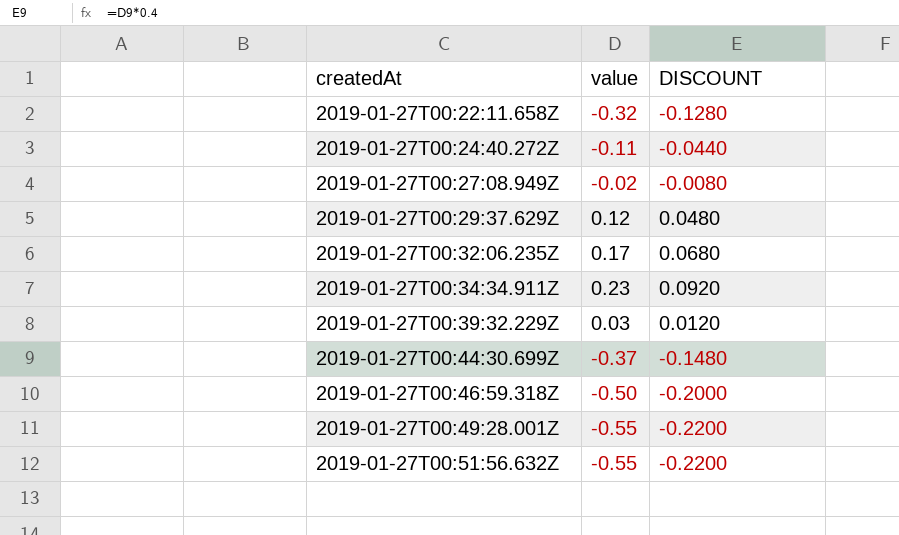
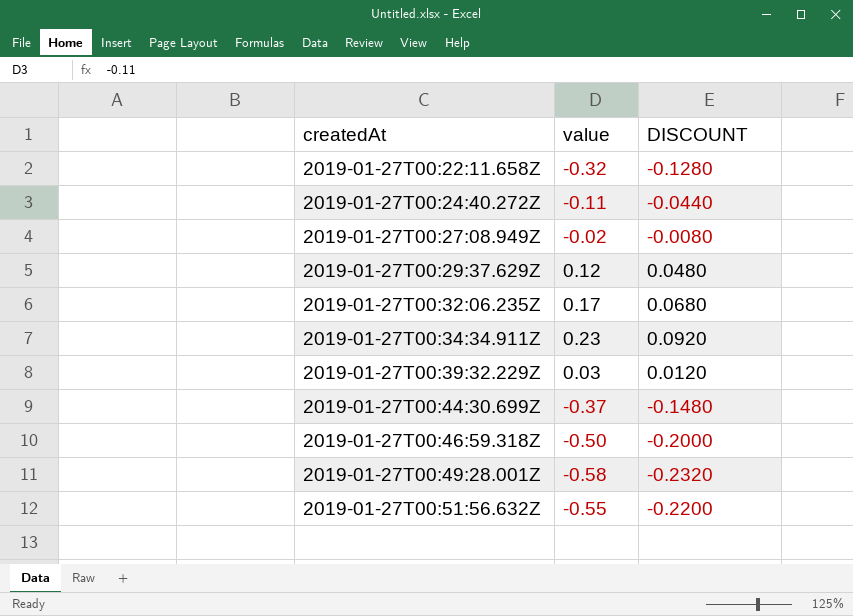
2019-01-27T00:49:28.001Z | value: -0.55 -> -0.58
2019-01-27T00:49:28.001Z | DISCOUNT: -0.2200 -> -0.2320

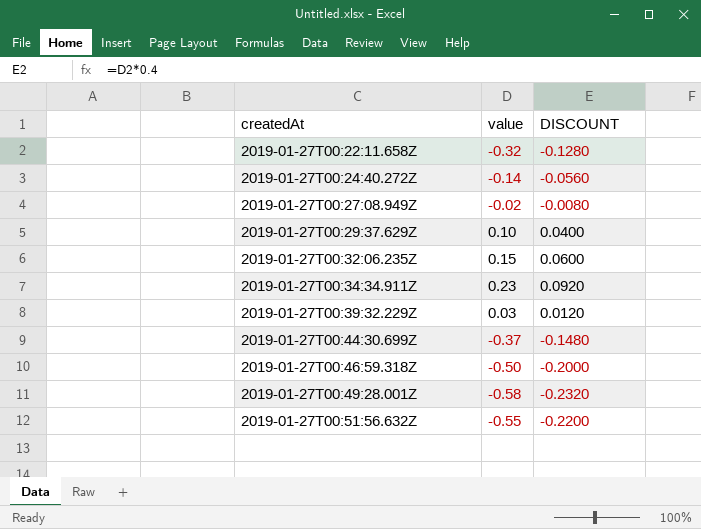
2019-01-27T00:24:40.272Z | value: -0.11 -> -0.14
2019-01-27T00:24:40.272Z | DISCOUNT: -0.0440 -> -0.0560
2019-01-27T00:29:37.629Z | value: 0.12 -> 0.10
2019-01-27T00:29:37.629Z | DISCOUNT: 0.0480 -> 0.0400
2019-01-27T00:32:06.235Z | value: 0.17 -> 0.15
2019-01-27T00:32:06.235Z | DISCOUNT: 0.0680 -> 0.0600

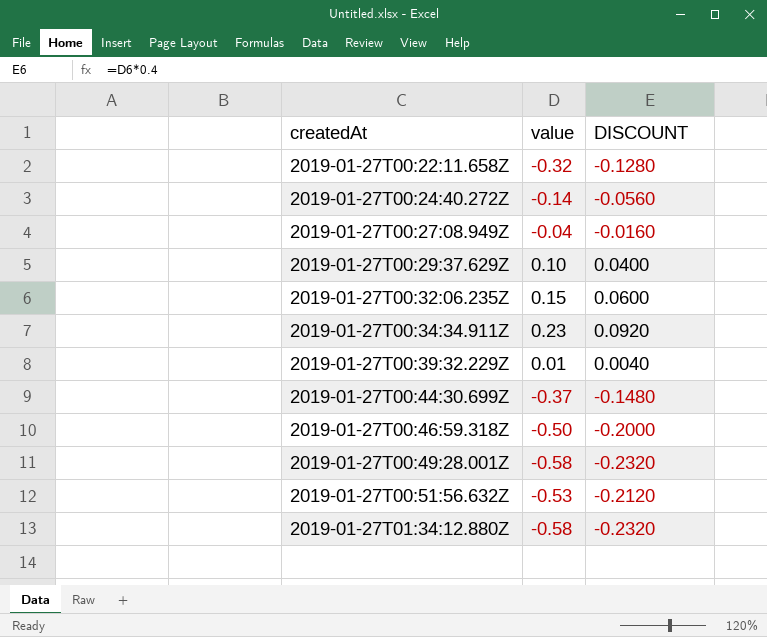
2019-01-27T00:27:08.949Z | value: -0.02 -> -0.04
2019-01-27T00:27:08.949Z | DISCOUNT: -0.0080 -> -0.0160
2019-01-27T00:39:32.229Z | value: 0.03 -> 0.01
2019-01-27T00:39:32.229Z | DISCOUNT: 0.0120 -> 0.0040
2019-01-27T00:51:56.632Z | value: -0.55 -> -0.53
2019-01-27T00:51:56.632Z | DISCOUNT: -0.2200 -> -0.2120
row 2019-01-27T01:34:12.880Z: none -> -0.58 | -0.2320

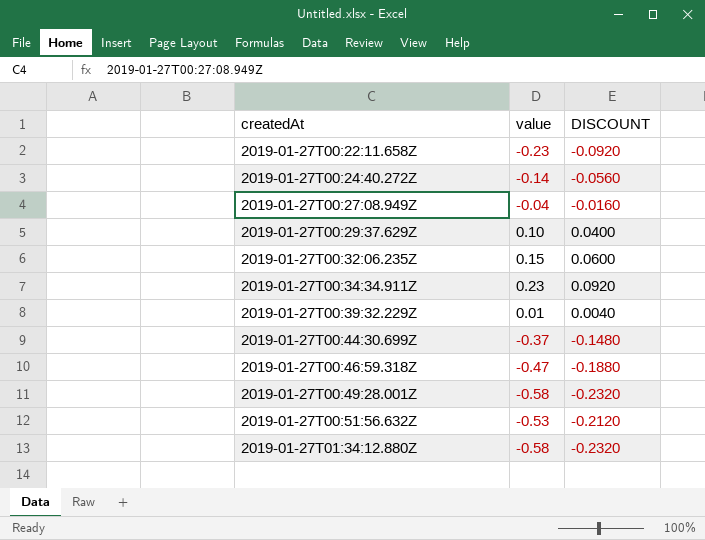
2019-01-27T00:22:11.658Z | value: -0.32 -> -0.23
2019-01-27T00:22:11.658Z | DISCOUNT: -0.1280 -> -0.0920
2019-01-27T00:46:59.318Z | value: -0.50 -> -0.47
2019-01-27T00:46:59.318Z | DISCOUNT: -0.2000 -> -0.1880

